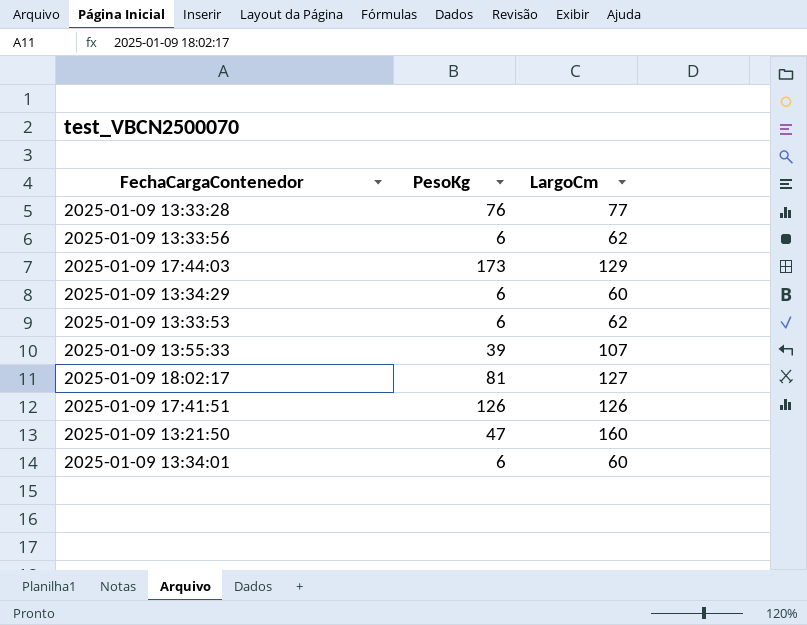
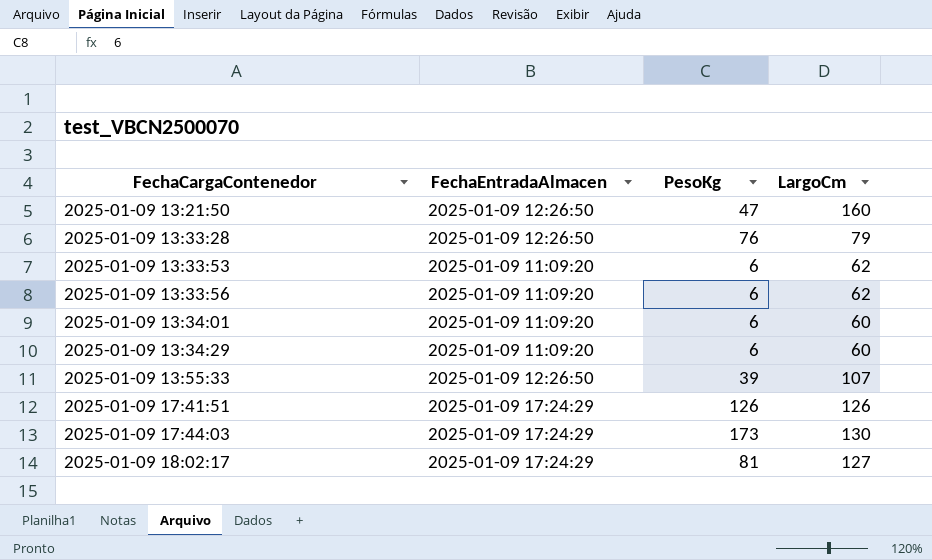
row order: none -> FechaCargaContenedor ascending
column FechaEntradaAlmacen | position: none -> 2
2025-01-09 13:33:28 | LargoCm: 77 -> 79
2025-01-09 17:44:03 | LargoCm: 129 -> 130

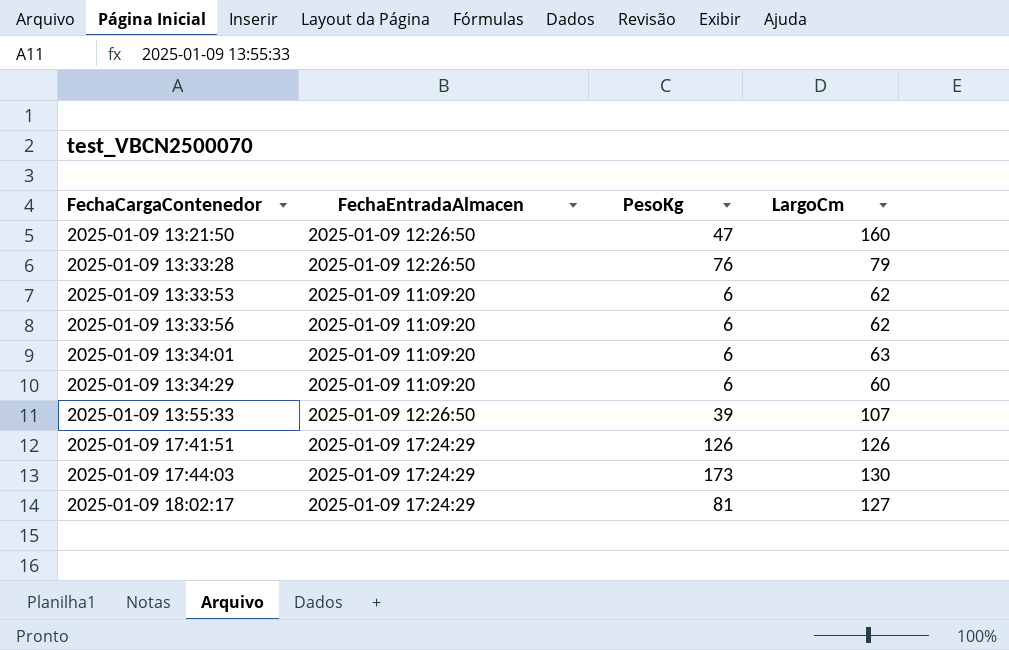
2025-01-09 13:34:01 | LargoCm: 60 -> 63

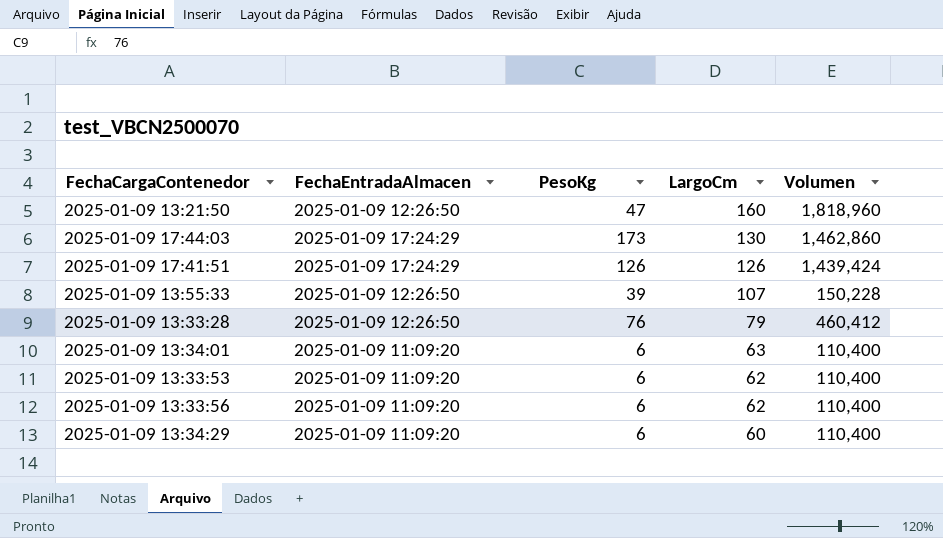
row order: FechaCargaContenedor ascending -> LargoCm descending
column Volumen | position: none -> 5
row 2025-01-09 18:02:17: 2025-01-09 17:24:29 | 81 | 127 -> none

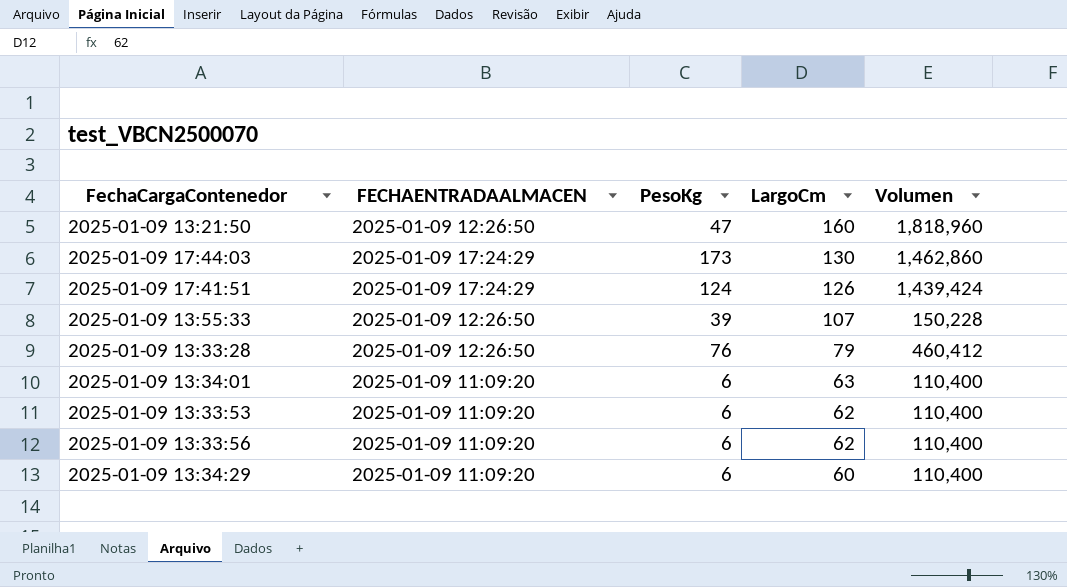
column name: FechaEntradaAlmacen -> FECHAENTRADAALMACEN
2025-01-09 17:41:51 | PesoKg: 126 -> 124

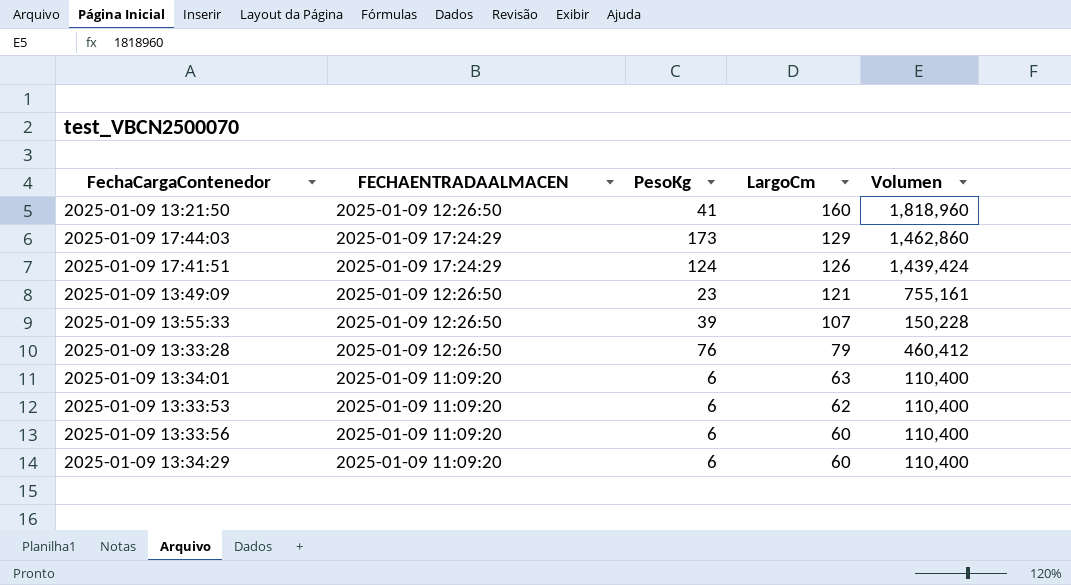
2025-01-09 13:21:50 | PesoKg: 47 -> 41
2025-01-09 17:44:03 | LargoCm: 130 -> 129
row 2025-01-09 13:49:09: none -> 2025-01-09 12:26:50 | 23 | 121 | 755,161
2025-01-09 13:33:56 | LargoCm: 62 -> 60

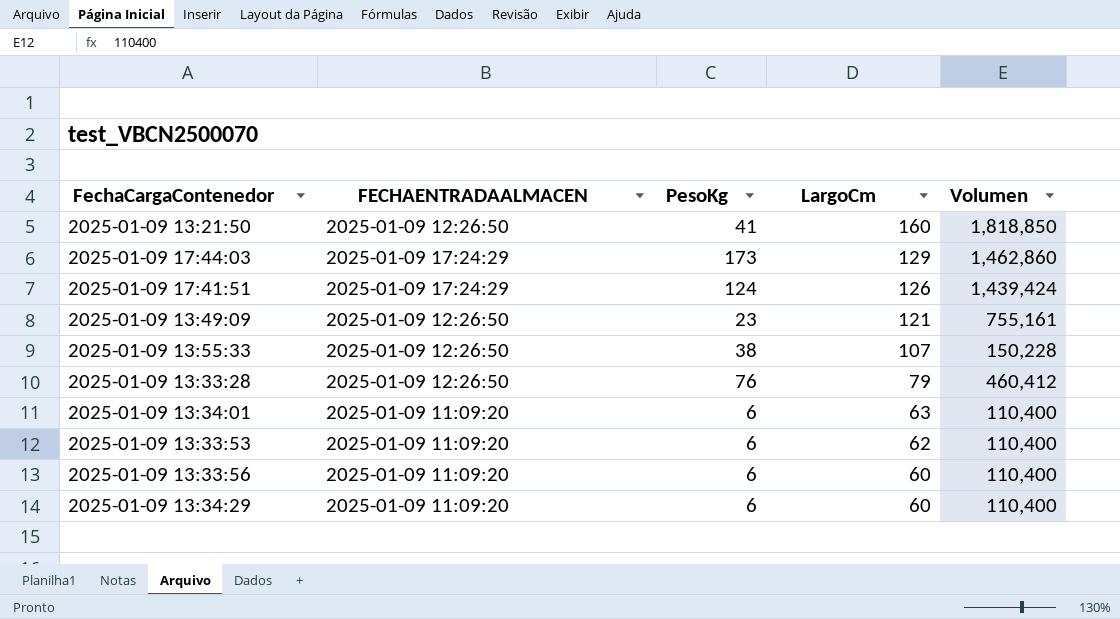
2025-01-09 13:21:50 | Volumen: 1,818,960 -> 1,818,850
2025-01-09 13:55:33 | PesoKg: 39 -> 38

